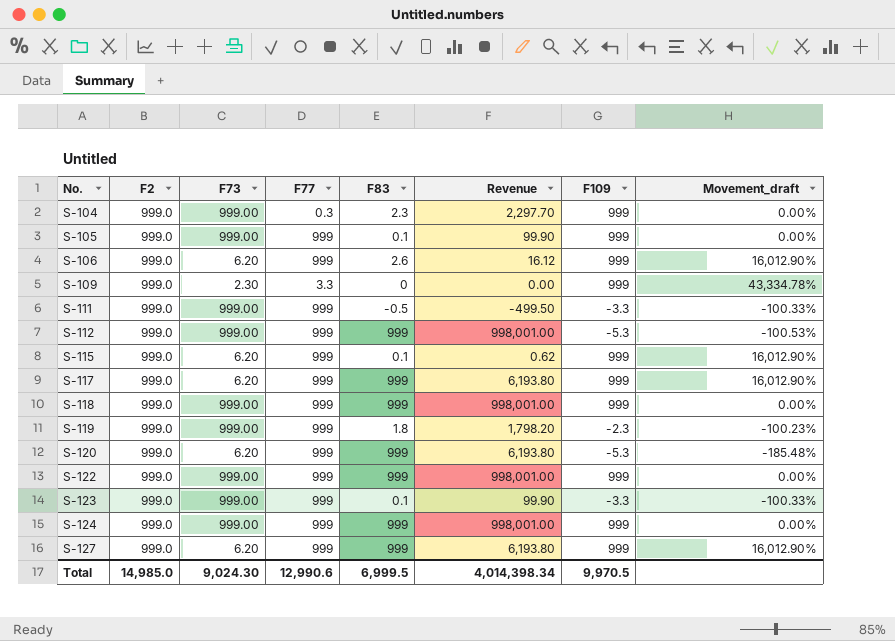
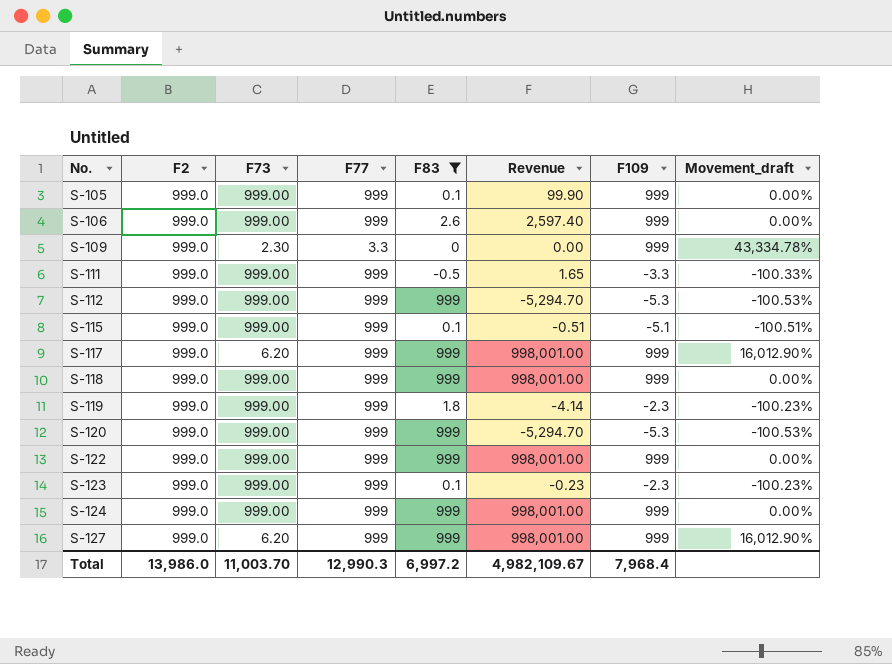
filter: none -> F83 != 2.3
column Revenue | formula: [F73] * [F83] -> [F83] * [F109]
S-106 | F73: 6.20 -> 999.00
S-106 | Movement_draft: 16,012.90% -> 0.00%
S-115 | F73: 6.20 -> 999.00
S-115 | F109: 999 -> -5.1
S-115 | Movement_draft: 16,012.90% -> -100.51%
S-120 | F73: 6.20 -> 999.00
S-120 | Movement_draft: -185.48% -> -100.53%
S-123 | F109: -3.3 -> -2.3
S-123 | Movement_draft: -100.33% -> -100.23%
Total | F2: 14,985.0 -> 13,986.0
Total | F73: 9,024.30 -> 11,003.70
Total | F77: 12,990.6 -> 12,990.3
Total | F83: 6,999.5 -> 6,997.2
Total | Revenue: 4,014,398.34 -> 4,982,109.67
Total | F109: 9,970.5 -> 7,968.4

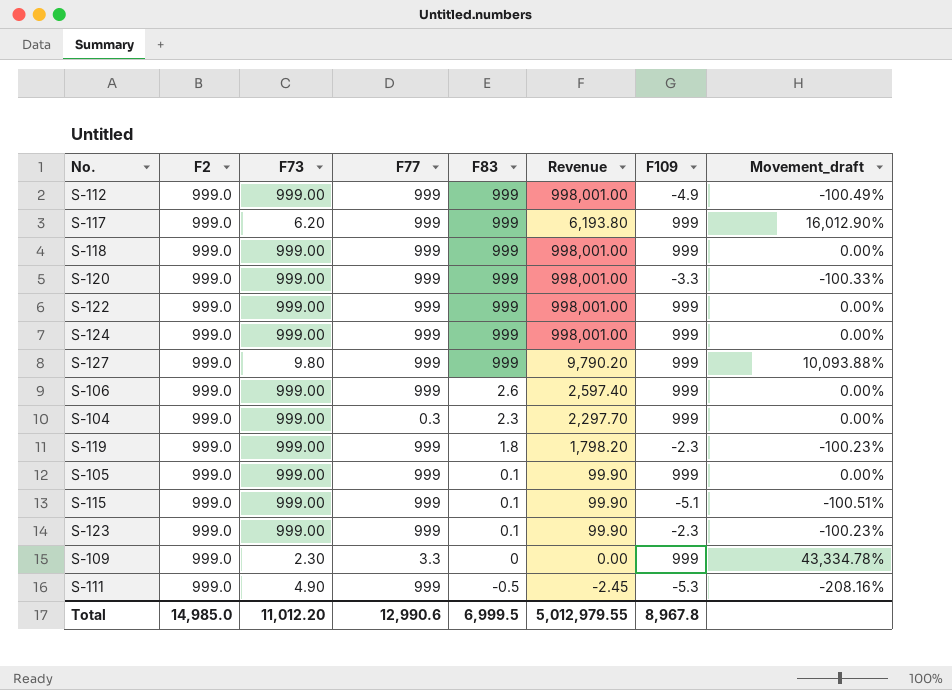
filter: F83 != 2.3 -> none
row order: No. ascending -> F83 descending
column Revenue | formula: [F83] * [F109] -> [F73] * [F83]
S-112 | F109: -5.3 -> -4.9
S-112 | Movement_draft: -100.53% -> -100.49%
S-120 | F109: -5.3 -> -3.3
S-120 | Movement_draft: -100.53% -> -100.33%
S-127 | F73: 6.20 -> 9.80
S-127 | Movement_draft: 16,012.90% -> 10,093.88%
S-111 | F73: 999.00 -> 4.90
S-111 | F109: -3.3 -> -5.3
S-111 | Movement_draft: -100.33% -> -208.16%
Total | F2: 13,986.0 -> 14,985.0
Total | F73: 11,003.70 -> 11,012.20
Total | F77: 12,990.3 -> 12,990.6
Total | F83: 6,997.2 -> 6,999.5
Total | Revenue: 4,982,109.67 -> 5,012,979.55
Total | F109: 7,968.4 -> 8,967.8

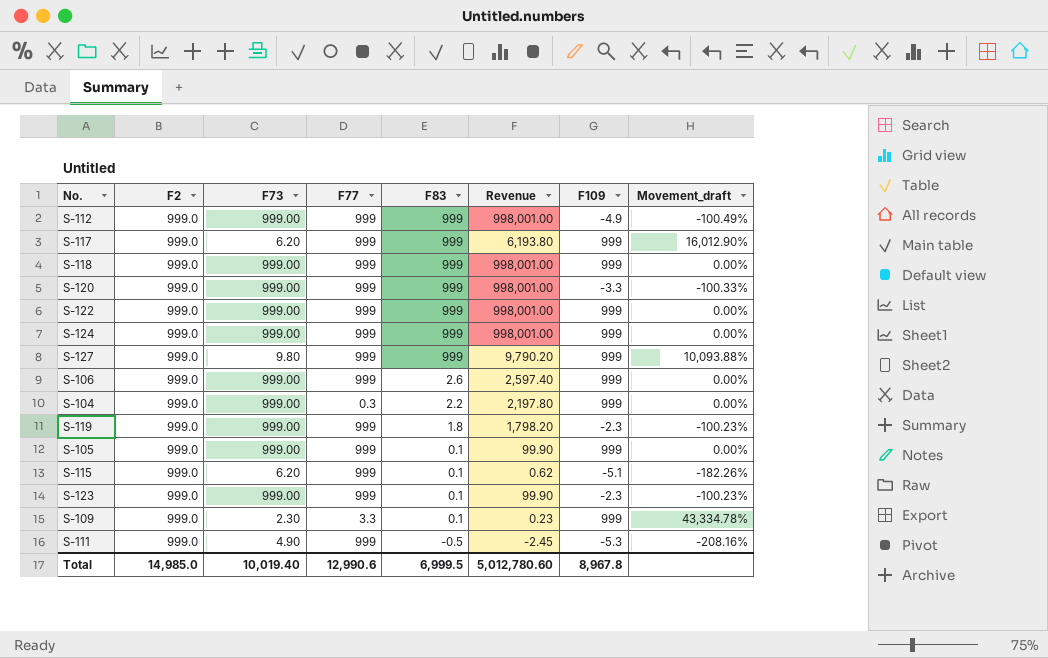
S-104 | F83: 2.3 -> 2.2
S-104 | Revenue: 2,297.70 -> 2,197.80
S-115 | F73: 999.00 -> 6.20
S-115 | Revenue: 99.90 -> 0.62
S-115 | Movement_draft: -100.51% -> -182.26%
S-109 | F83: 0 -> 0.1
S-109 | Revenue: 0.00 -> 0.23
Total | F73: 11,012.20 -> 10,019.40
Total | Revenue: 5,012,979.55 -> 5,012,780.60

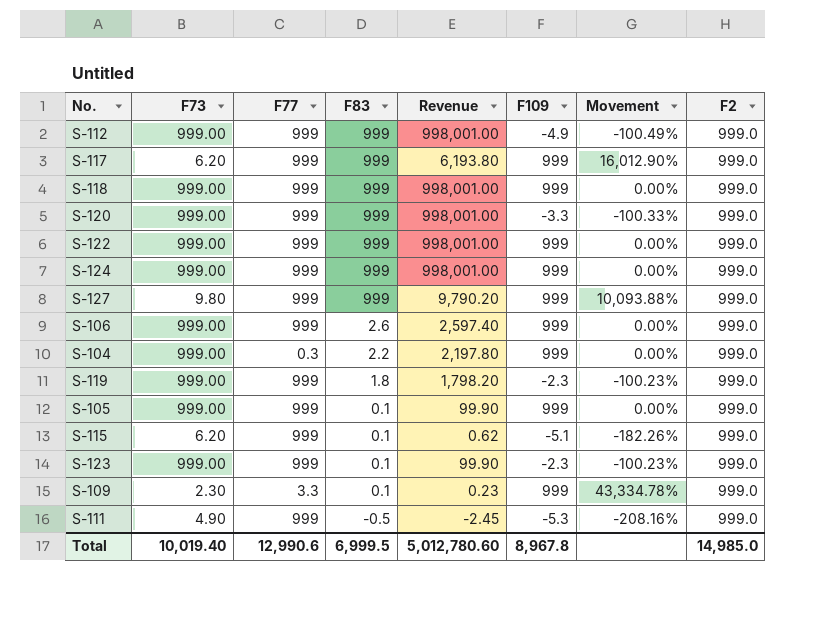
column name: Movement_draft -> Movement
column F2 | position: 2 -> 8

